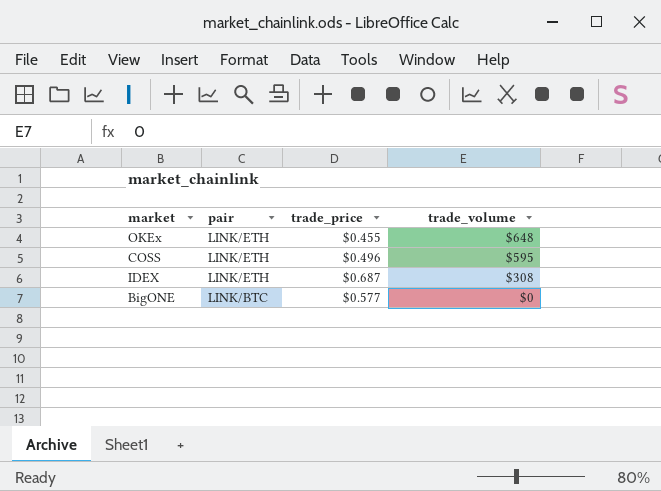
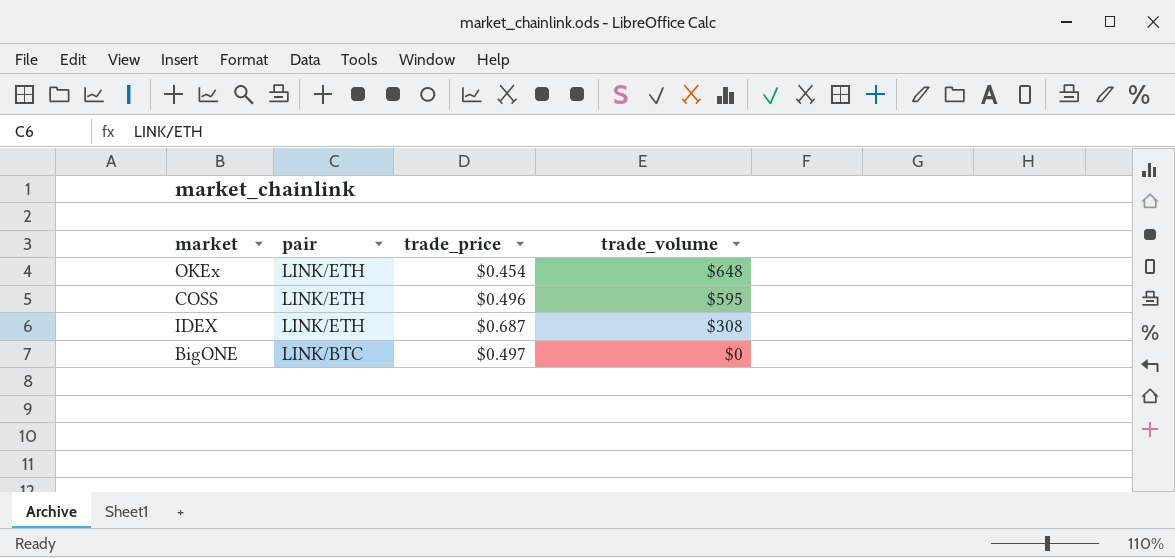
OKEx | trade_price: $0.455 -> $0.454
BigONE | trade_price: $0.577 -> $0.497

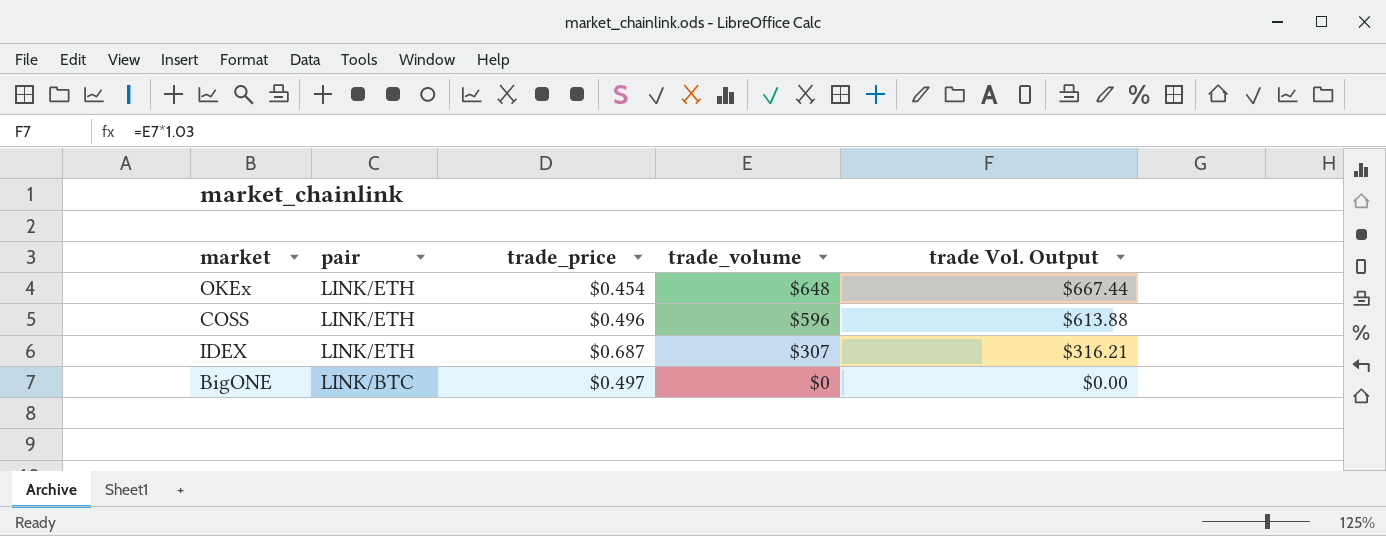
column trade Vol. Output | formula: none -> [trade_volume] * 1.03
COSS | trade_volume: $595 -> $596
IDEX | trade_volume: $308 -> $307

